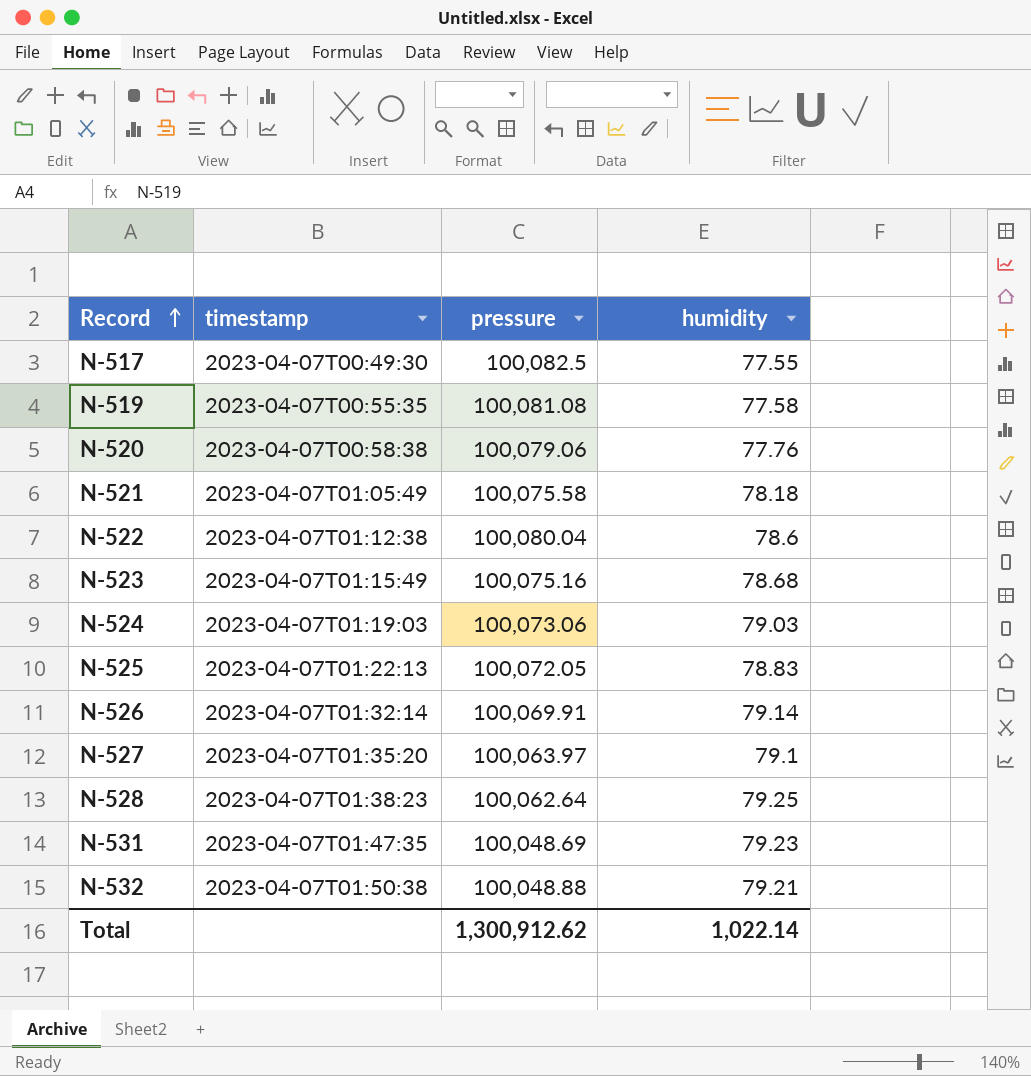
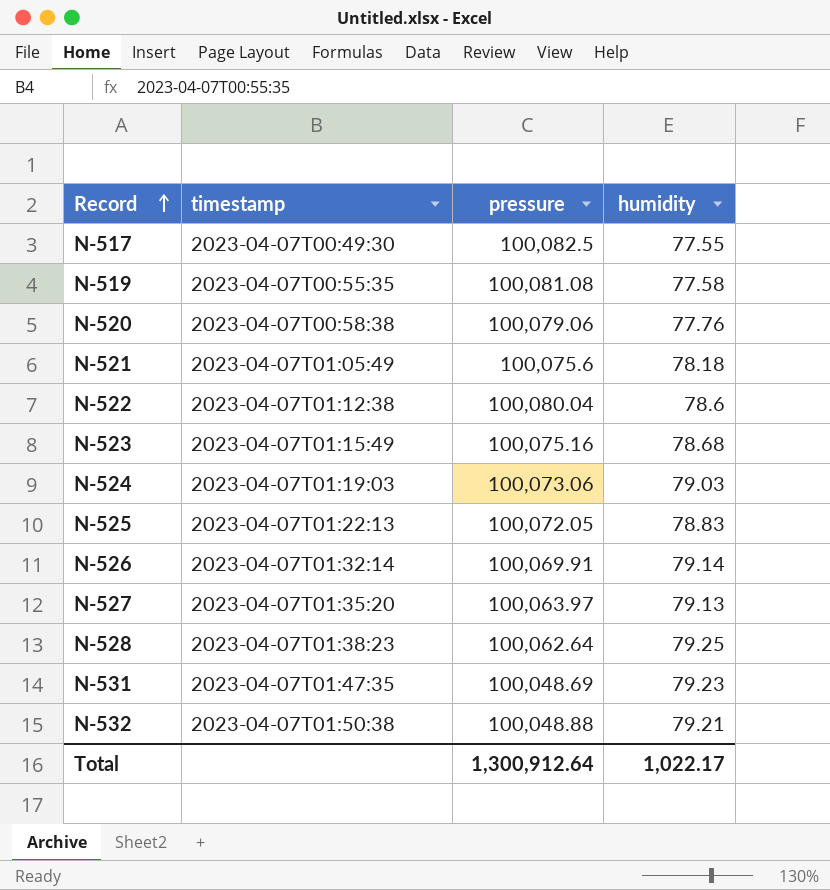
N-521 | pressure: 100,075.58 -> 100,075.6
N-527 | humidity: 79.1 -> 79.13
Total | pressure: 1,300,912.62 -> 1,300,912.64
Total | humidity: 1,022.14 -> 1,022.17

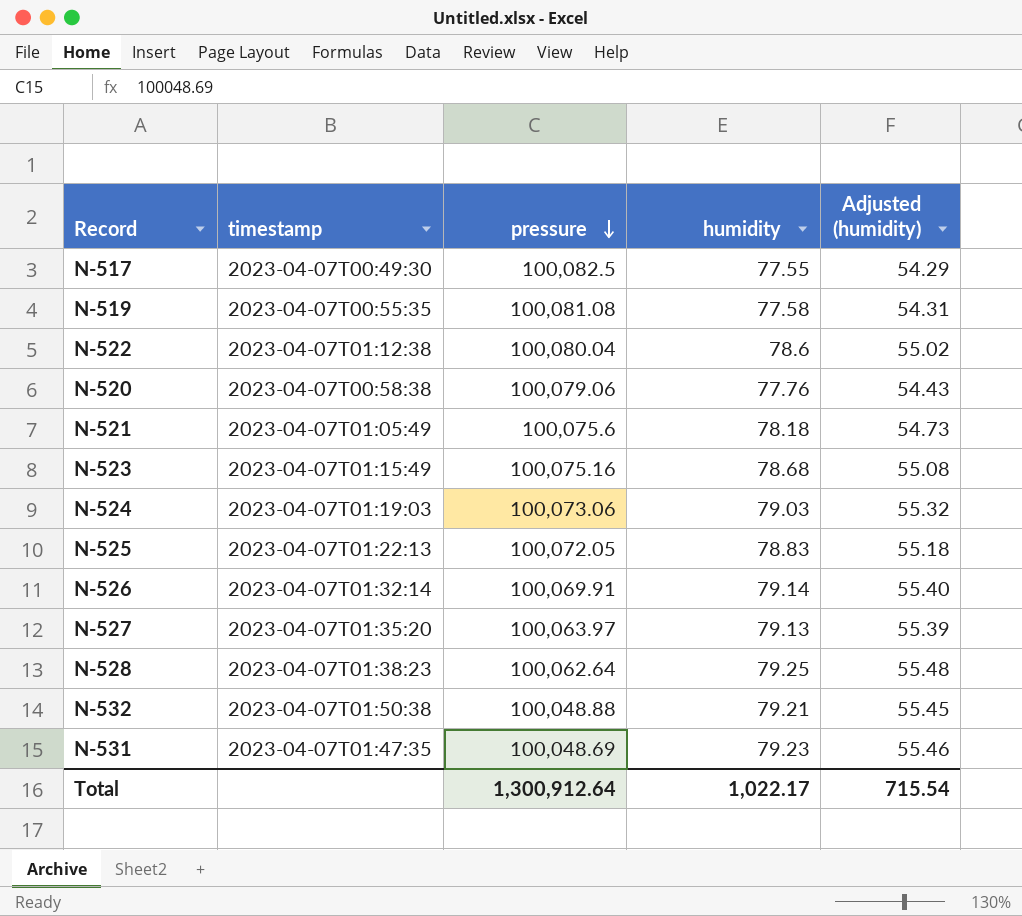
row order: Record ascending -> pressure descending
column Adjusted (humidity) | formula: none -> [humidity] * 0.7

